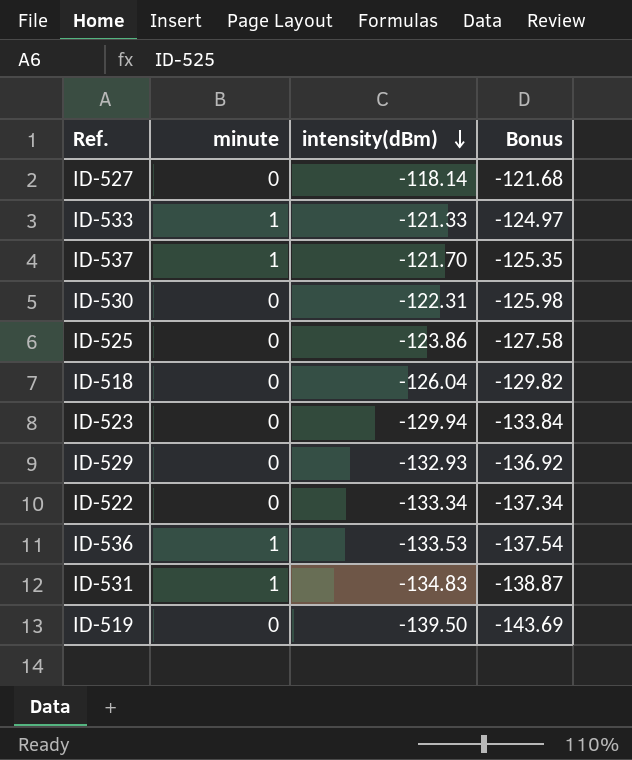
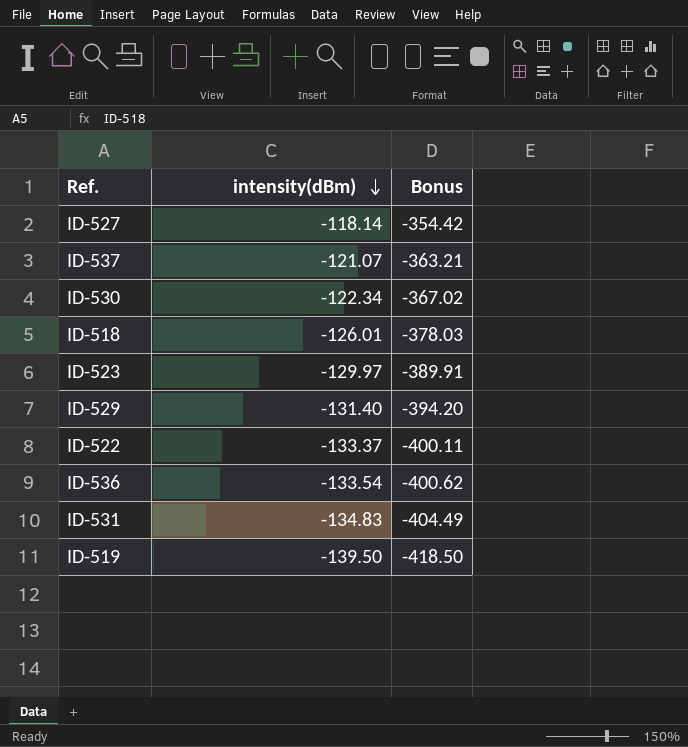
column minute | position: 2 -> none
column Bonus | formula: [intensity(dBm)] * 1.03 -> [intensity(dBm)] * 3
row ID-533: 1 | -121.33 | -124.97 -> none
row ID-525: 0 | -123.86 | -127.58 -> none
ID-537 | intensity(dBm): -121.70 -> -121.07
ID-530 | intensity(dBm): -122.31 -> -122.34
ID-518 | intensity(dBm): -126.04 -> -126.01
ID-523 | intensity(dBm): -129.94 -> -129.97
ID-529 | intensity(dBm): -132.93 -> -131.40
ID-522 | intensity(dBm): -133.34 -> -133.37
ID-536 | intensity(dBm): -133.53 -> -133.54

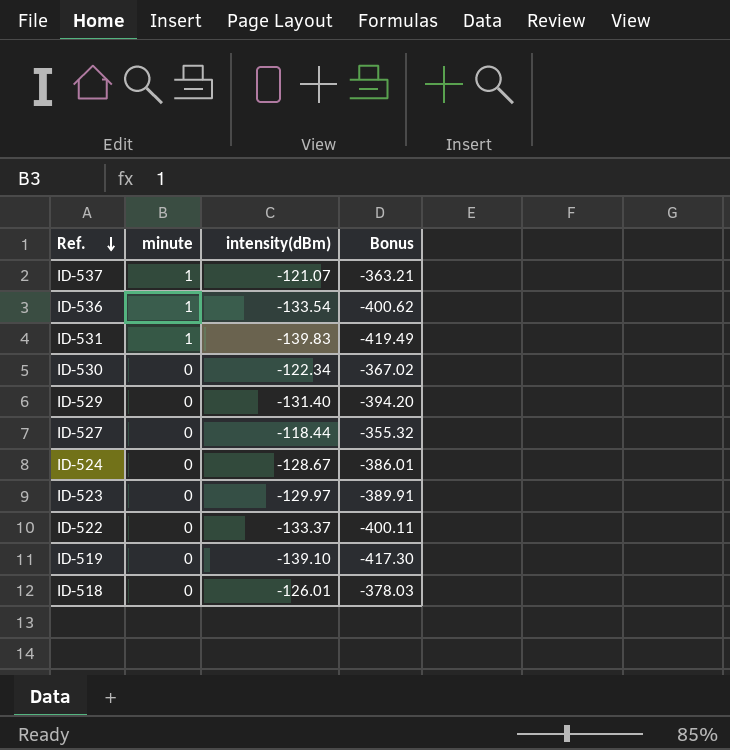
row order: intensity(dBm) descending -> Ref. descending
column minute | position: none -> 2
ID-531 | intensity(dBm): -134.83 -> -139.83
ID-531 | Bonus: -404.49 -> -419.49
ID-527 | intensity(dBm): -118.14 -> -118.44
ID-527 | Bonus: -354.42 -> -355.32
row ID-524: none -> 0 | -128.67 | -386.01
ID-519 | intensity(dBm): -139.50 -> -139.10
ID-519 | Bonus: -418.50 -> -417.30

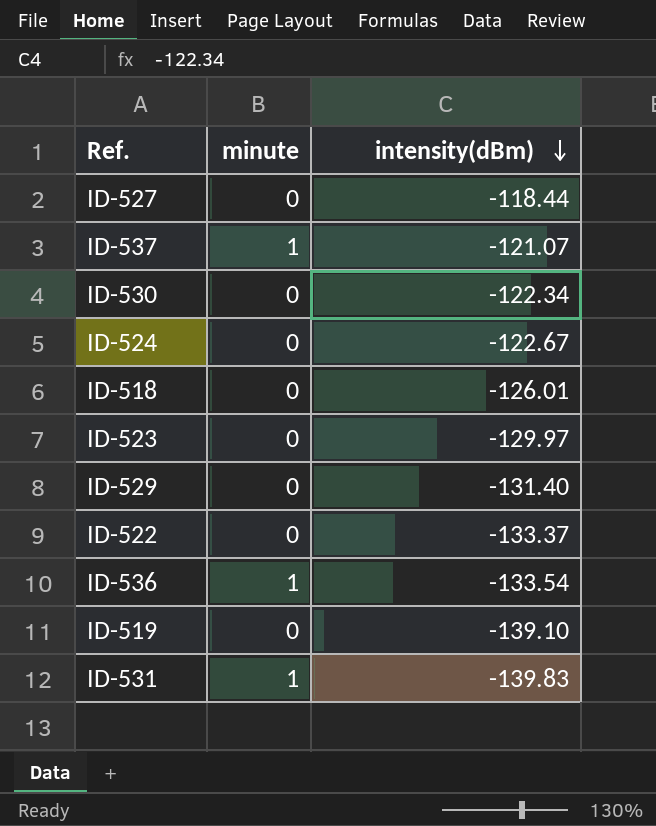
row order: Ref. descending -> intensity(dBm) descending
column Bonus | formula: [intensity(dBm)] * 3 -> none
ID-524 | intensity(dBm): -128.67 -> -122.67

